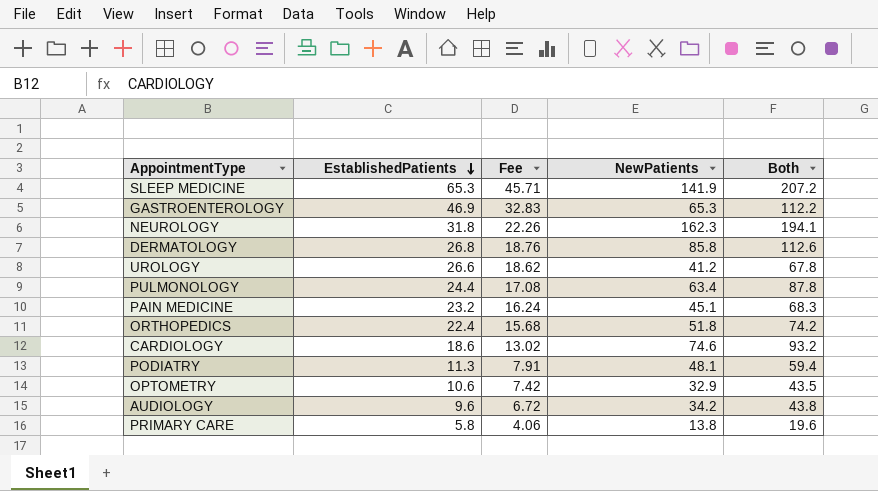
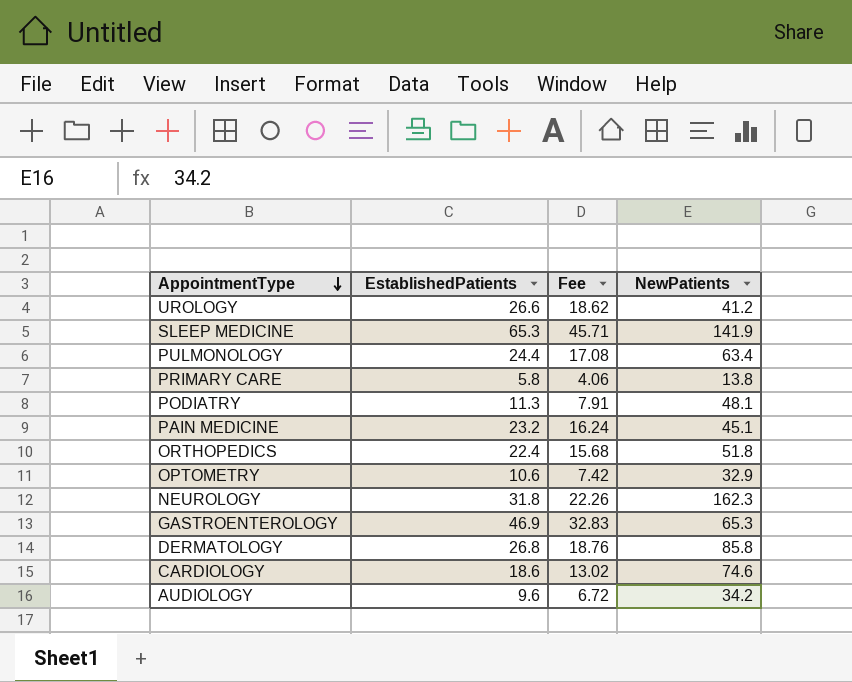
row order: EstablishedPatients descending -> AppointmentType descending
column Both | formula: [EstablishedPatients] + [NewPatients] -> none

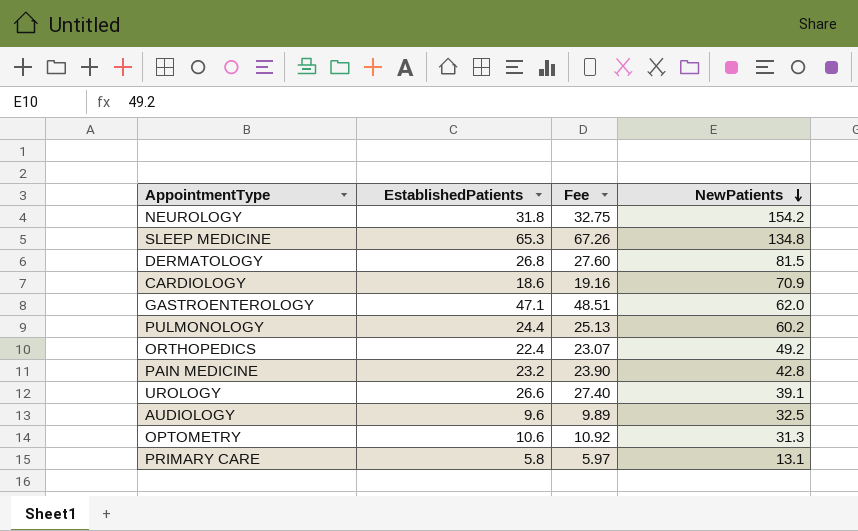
row order: AppointmentType descending -> NewPatients descending
column Fee | formula: [EstablishedPatients] * 0.7 -> [EstablishedPatients] * 1.03
row PODIATRY: 11.3 | 7.91 | 48.1 -> none
NEUROLOGY | NewPatients: 162.3 -> 154.2
SLEEP MEDICINE | NewPatients: 141.9 -> 134.8
DERMATOLOGY | NewPatients: 85.8 -> 81.5
CARDIOLOGY | NewPatients: 74.6 -> 70.9
GASTROENTEROLOGY | EstablishedPatients: 46.9 -> 47.1
GASTROENTEROLOGY | NewPatients: 65.3 -> 62.0
PULMONOLOGY | NewPatients: 63.4 -> 60.2
ORTHOPEDICS | NewPatients: 51.8 -> 49.2
PAIN MEDICINE | NewPatients: 45.1 -> 42.8
UROLOGY | NewPatients: 41.2 -> 39.1
AUDIOLOGY | NewPatients: 34.2 -> 32.5
OPTOMETRY | NewPatients: 32.9 -> 31.3
PRIMARY CARE | NewPatients: 13.8 -> 13.1

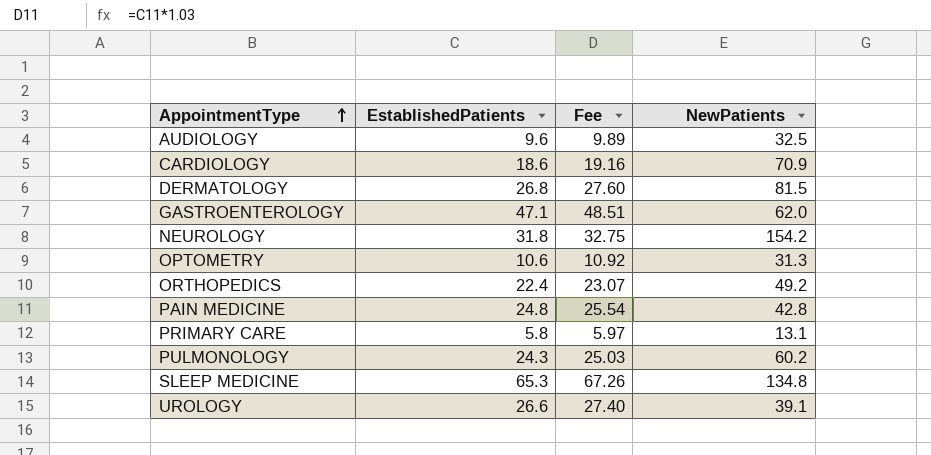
row order: NewPatients descending -> AppointmentType ascending
PAIN MEDICINE | EstablishedPatients: 23.2 -> 24.8
PAIN MEDICINE | Fee: 23.90 -> 25.54
PULMONOLOGY | EstablishedPatients: 24.4 -> 24.3
PULMONOLOGY | Fee: 25.13 -> 25.03

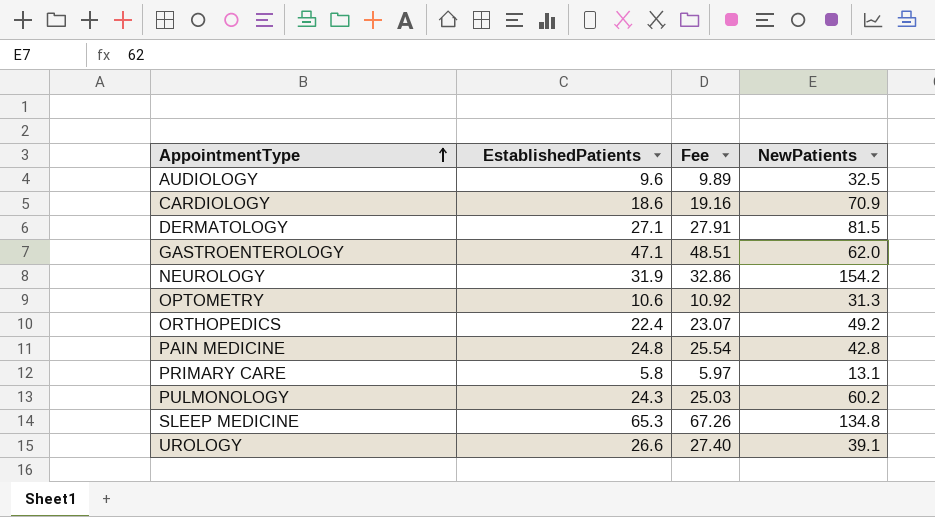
DERMATOLOGY | EstablishedPatients: 26.8 -> 27.1
DERMATOLOGY | Fee: 27.60 -> 27.91
NEUROLOGY | EstablishedPatients: 31.8 -> 31.9
NEUROLOGY | Fee: 32.75 -> 32.86

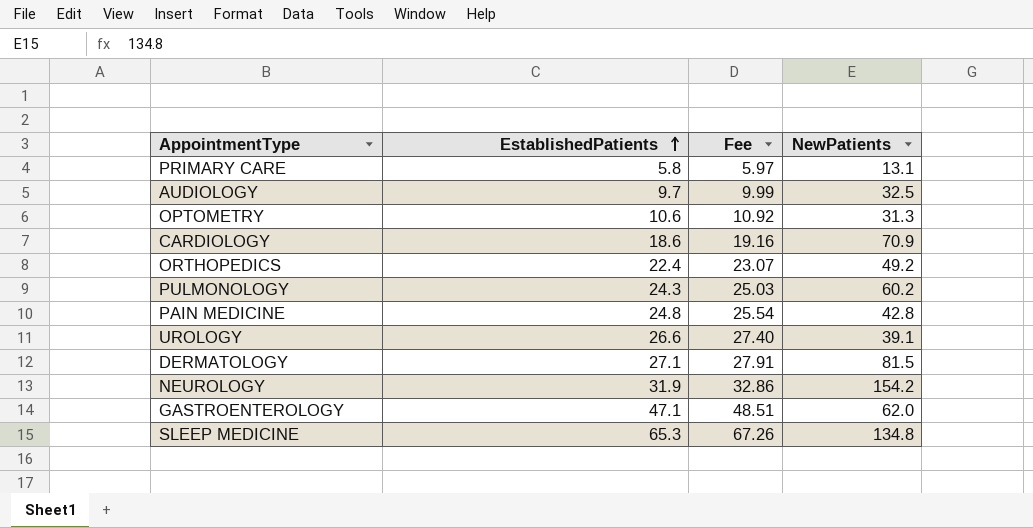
row order: AppointmentType ascending -> EstablishedPatients ascending
AUDIOLOGY | EstablishedPatients: 9.6 -> 9.7
AUDIOLOGY | Fee: 9.89 -> 9.99

